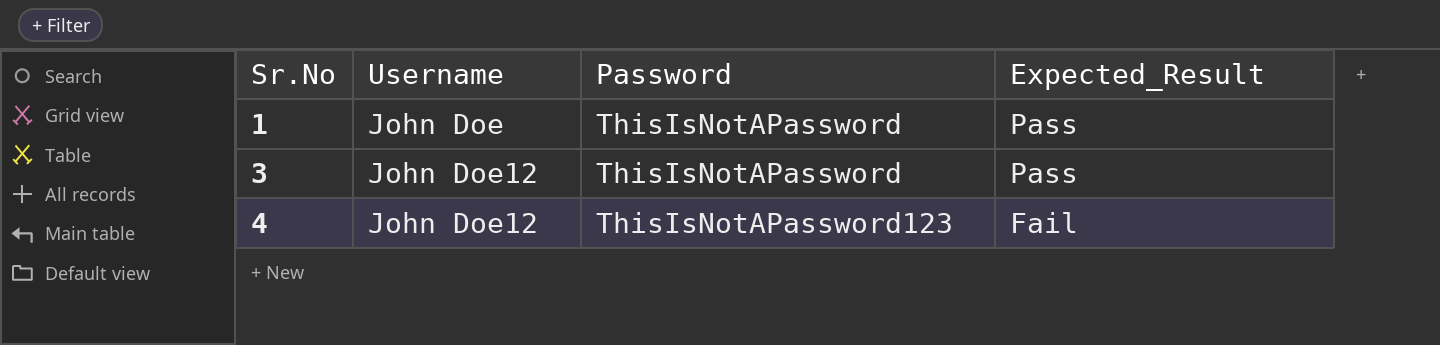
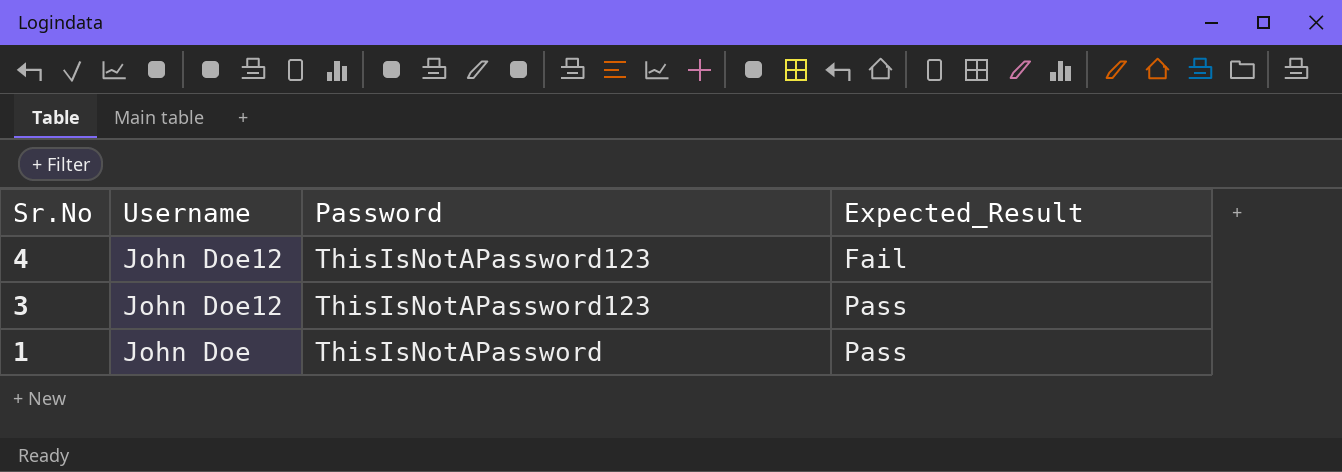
row order: Sr.No ascending -> Sr.No descending
3 | Password: ThisIsNotAPassword -> ThisIsNotAPassword123

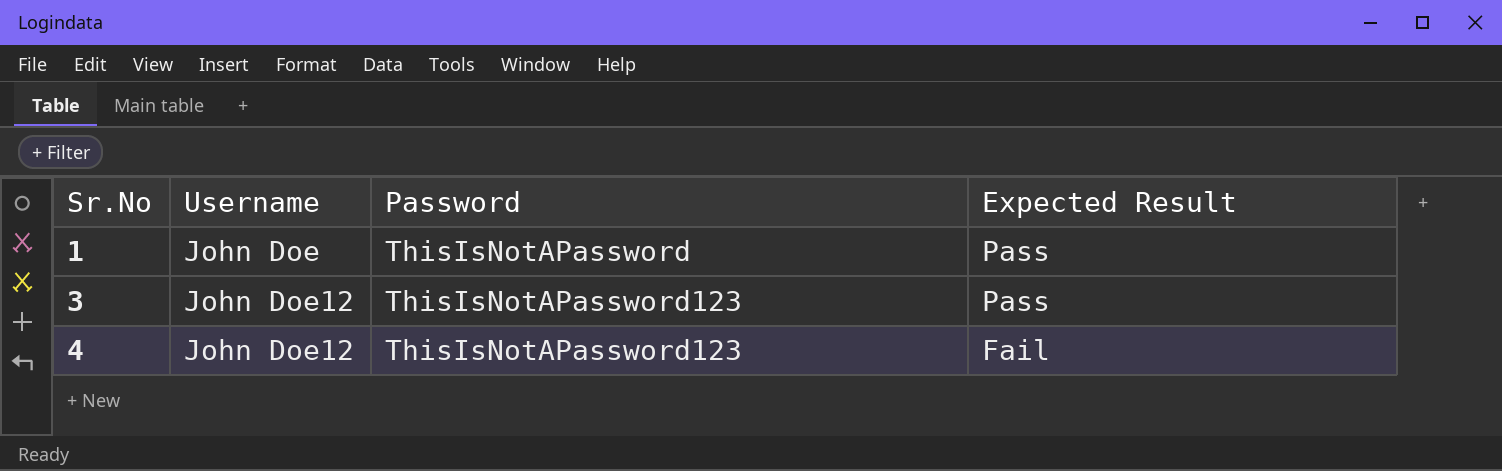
row order: Sr.No descending -> Sr.No ascending
column name: Expected_Result -> Expected Result

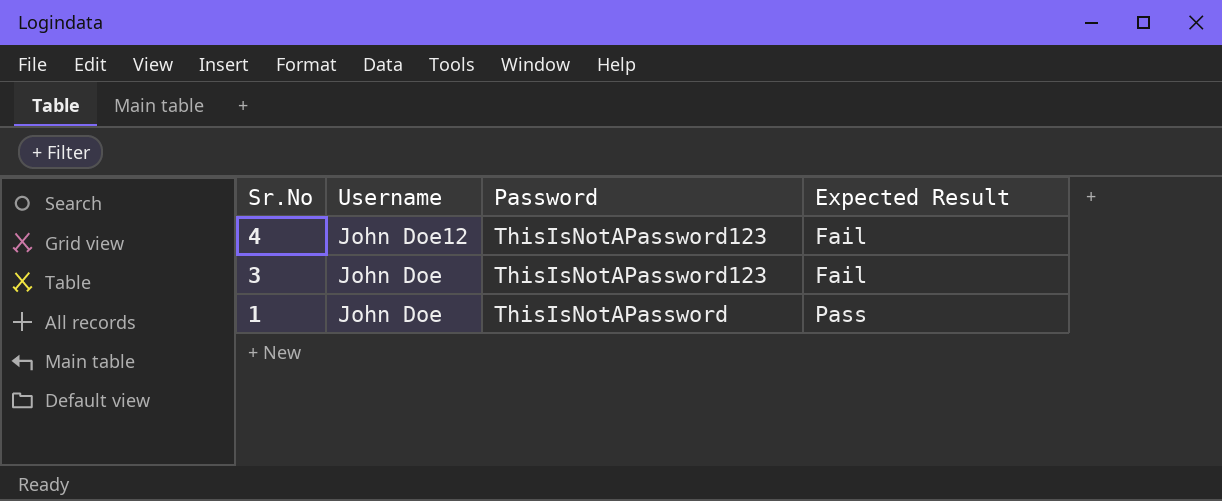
row order: Sr.No ascending -> Sr.No descending
3 | Username: John Doe12 -> John Doe
3 | Expected Result: Pass -> Fail

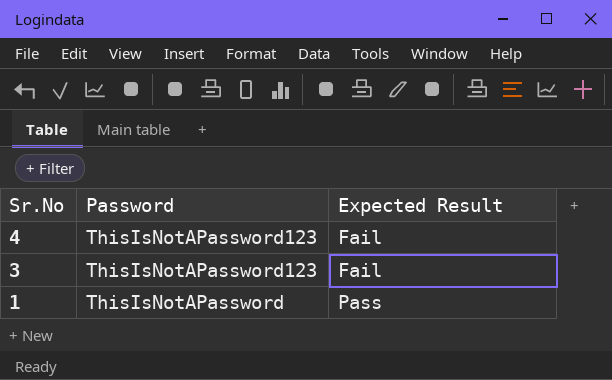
column Username | position: 2 -> none

